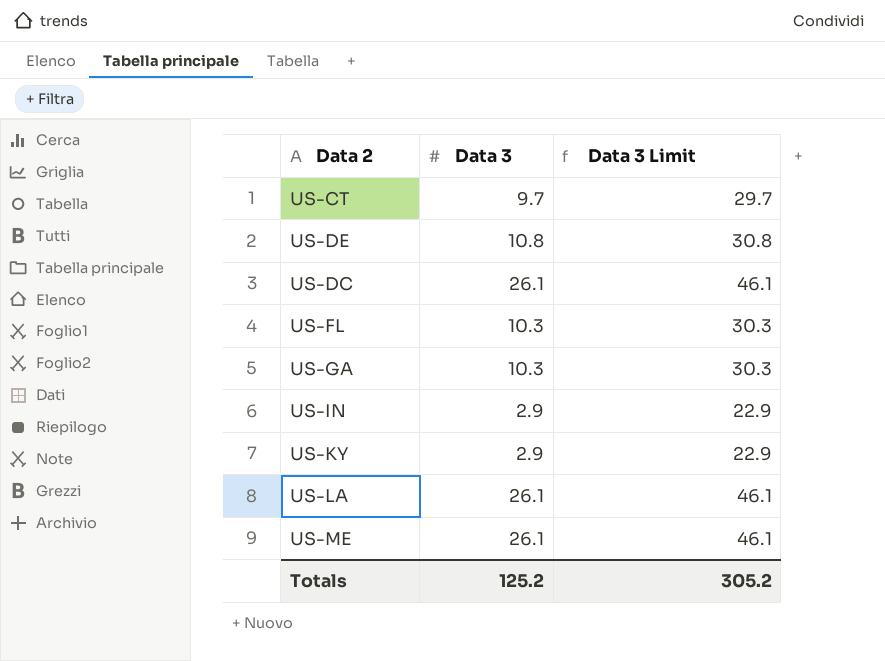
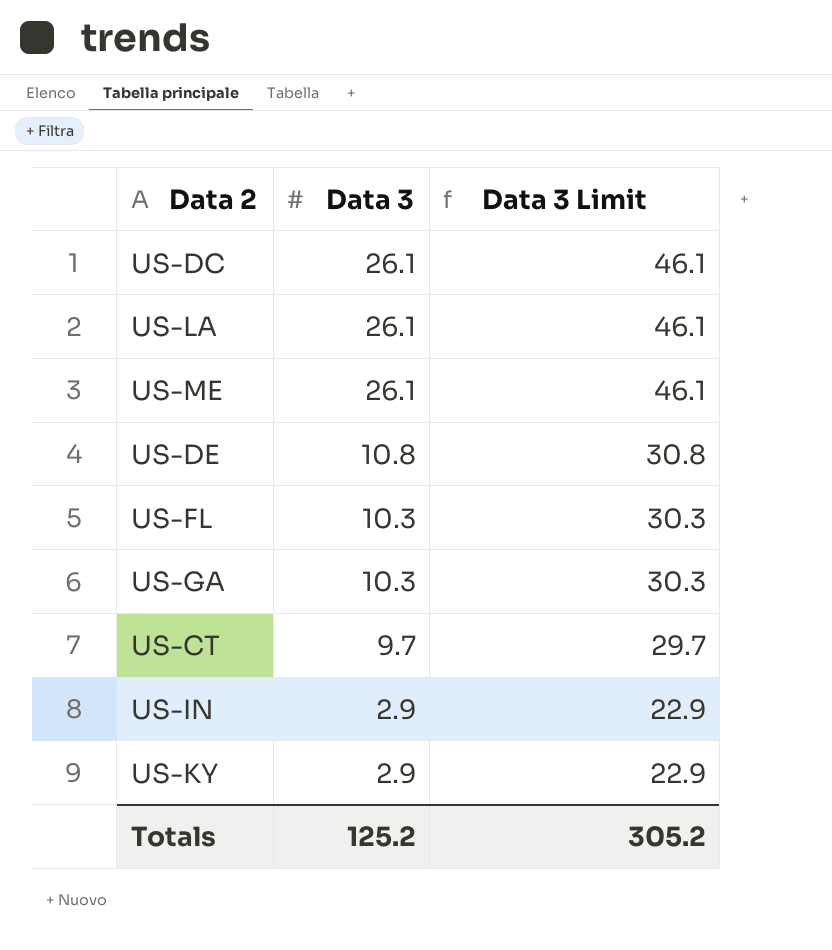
row order: none -> Data 3 descending

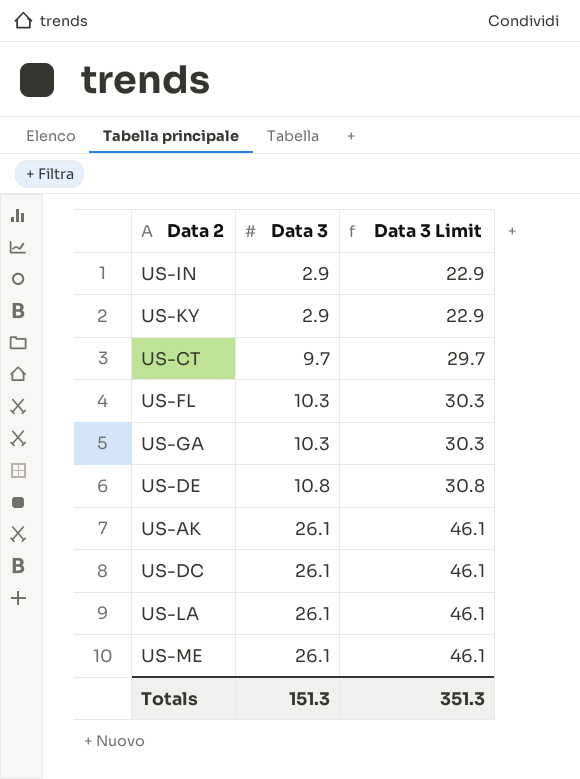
row order: Data 3 descending -> Data 3 ascending
row US-AK: none -> 26.1 | 46.1
Totals | Data 3: 125.2 -> 151.3
Totals | Data 3 Limit: 305.2 -> 351.3

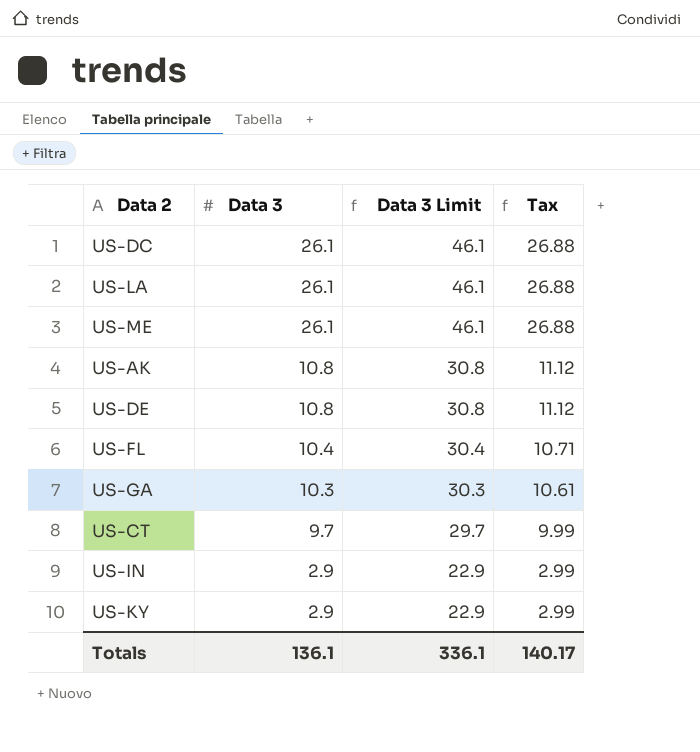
row order: Data 3 ascending -> Data 3 descending
column Tax | formula: none -> [Data 3] * 1.03
US-AK | Data 3: 26.1 -> 10.8
US-AK | Data 3 Limit: 46.1 -> 30.8
US-FL | Data 3: 10.3 -> 10.4
US-FL | Data 3 Limit: 30.3 -> 30.4
Totals | Data 3: 151.3 -> 136.1
Totals | Data 3 Limit: 351.3 -> 336.1

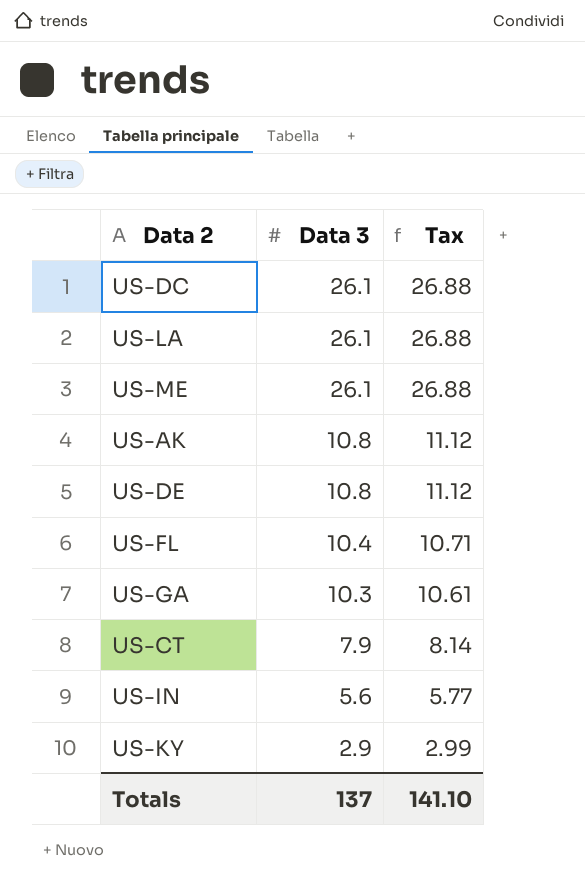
column Data 3 Limit | formula: [Data 3] + 20 -> none
US-CT | Data 3: 9.7 -> 7.9
US-CT | Tax: 9.99 -> 8.14
US-IN | Data 3: 2.9 -> 5.6
US-IN | Tax: 2.99 -> 5.77
Totals | Data 3: 136.1 -> 137
Totals | Tax: 140.17 -> 141.10

